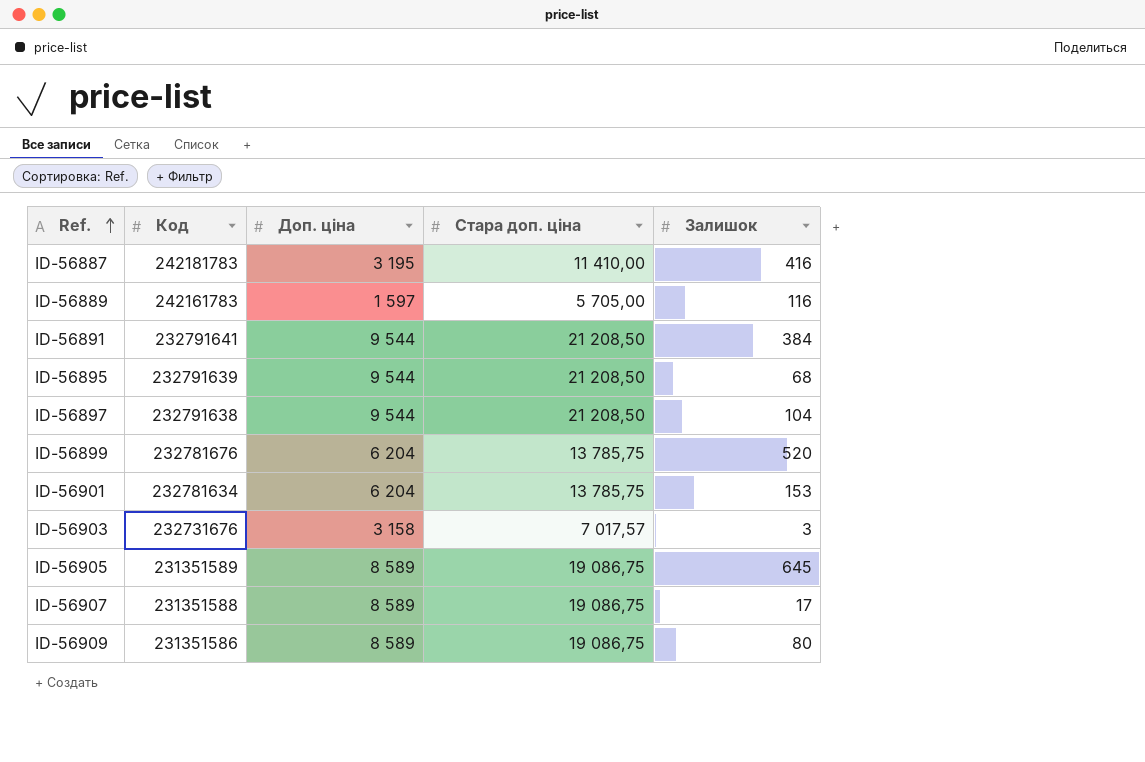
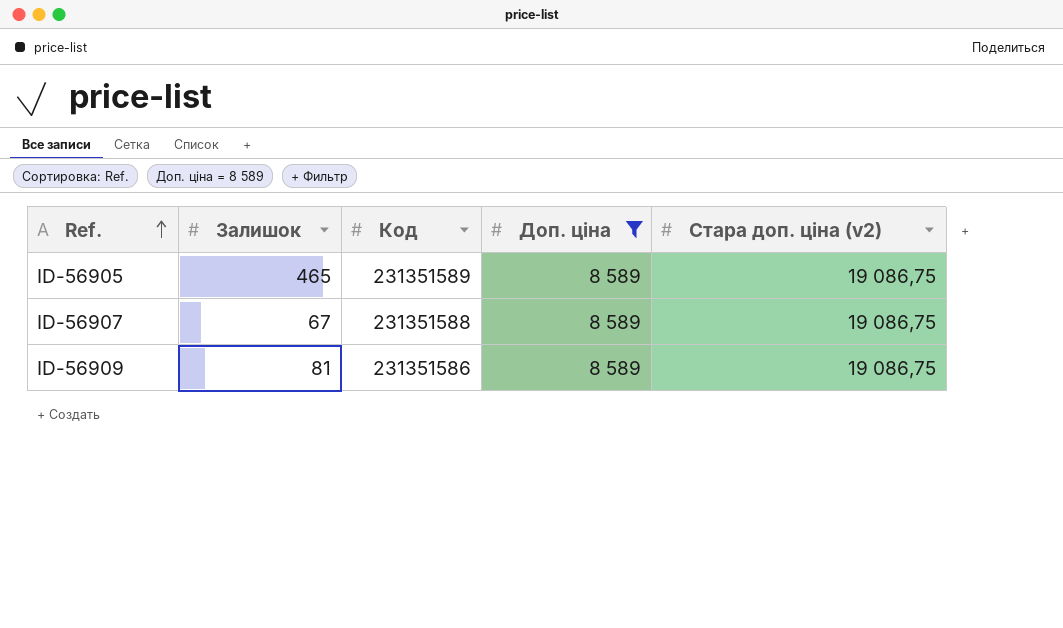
filter: none -> Доп. ціна = 8 589
column Залишок | position: 5 -> 2
column name: Стара доп. ціна -> Стара доп. ціна (v2)
ID-56905 | Залишок: 645 -> 465
ID-56907 | Залишок: 17 -> 67
ID-56909 | Залишок: 80 -> 81

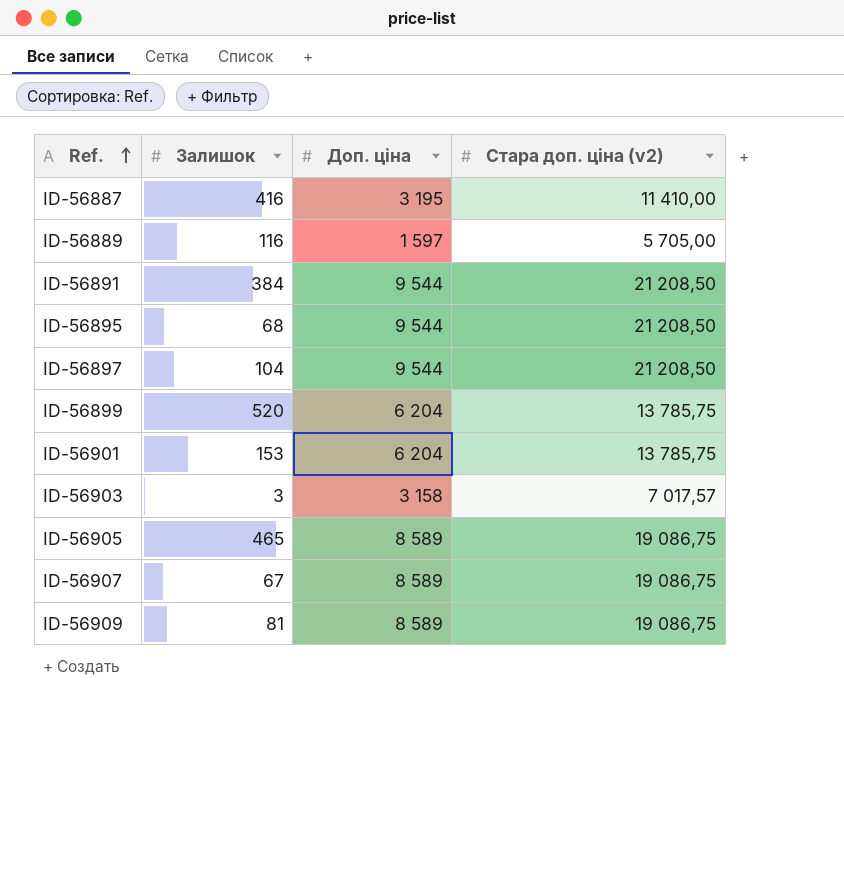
filter: Доп. ціна = 8 589 -> none
column Код | position: 3 -> none

